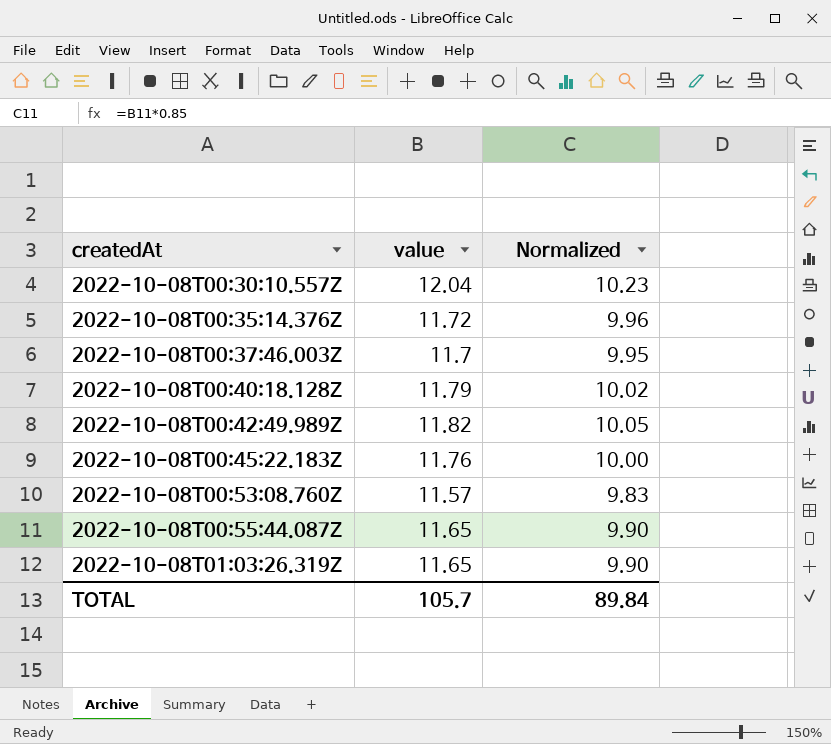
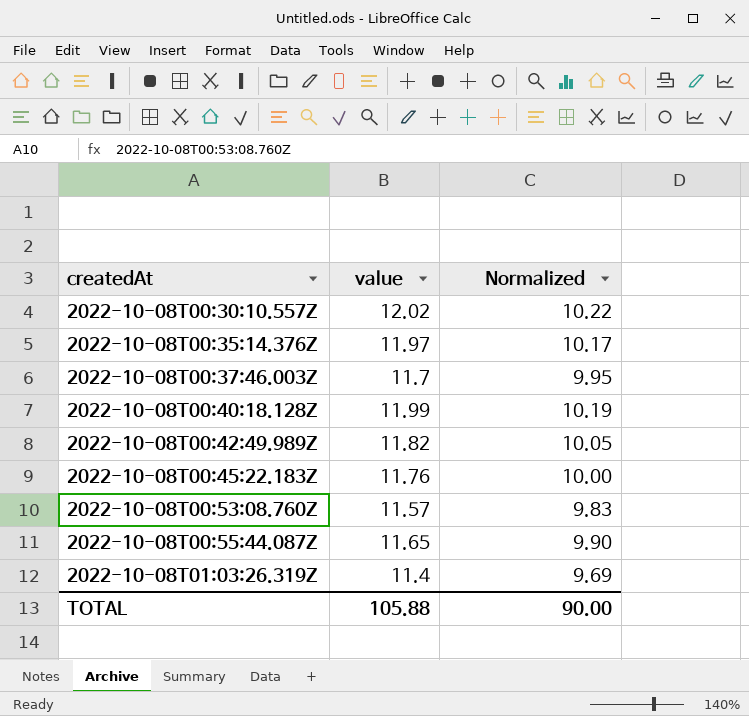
2022-10-08T00:30:10.557Z | value: 12.04 -> 12.02
2022-10-08T00:30:10.557Z | Normalized: 10.23 -> 10.22
2022-10-08T00:35:14.376Z | value: 11.72 -> 11.97
2022-10-08T00:35:14.376Z | Normalized: 9.96 -> 10.17
2022-10-08T00:40:18.128Z | value: 11.79 -> 11.99
2022-10-08T00:40:18.128Z | Normalized: 10.02 -> 10.19
2022-10-08T01:03:26.319Z | value: 11.65 -> 11.4
2022-10-08T01:03:26.319Z | Normalized: 9.90 -> 9.69
TOTAL | value: 105.7 -> 105.88
TOTAL | Normalized: 89.84 -> 90.00

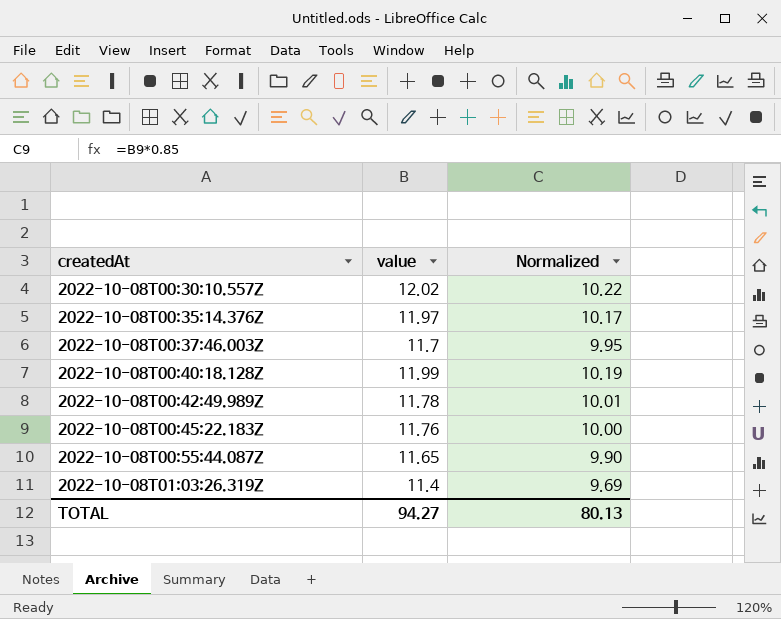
row 2022-10-08T00:53:08.760Z: 11.57 | 9.83 -> none
2022-10-08T00:42:49.989Z | value: 11.82 -> 11.78
2022-10-08T00:42:49.989Z | Normalized: 10.05 -> 10.01
TOTAL | value: 105.88 -> 94.27
TOTAL | Normalized: 90.00 -> 80.13

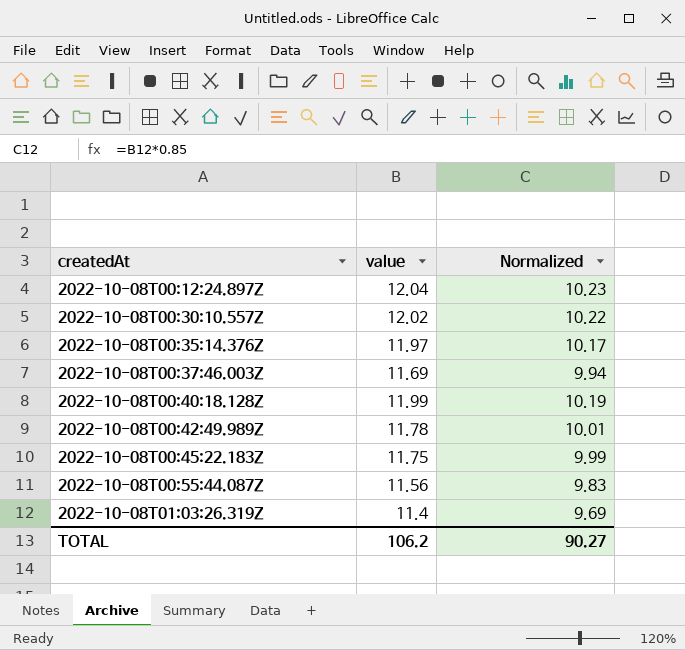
row 2022-10-08T00:12:24.897Z: none -> 12.04 | 10.23
2022-10-08T00:37:46.003Z | value: 11.7 -> 11.69
2022-10-08T00:37:46.003Z | Normalized: 9.95 -> 9.94
2022-10-08T00:45:22.183Z | value: 11.76 -> 11.75
2022-10-08T00:45:22.183Z | Normalized: 10.00 -> 9.99
2022-10-08T00:55:44.087Z | value: 11.65 -> 11.56
2022-10-08T00:55:44.087Z | Normalized: 9.90 -> 9.83
TOTAL | value: 94.27 -> 106.2
TOTAL | Normalized: 80.13 -> 90.27

